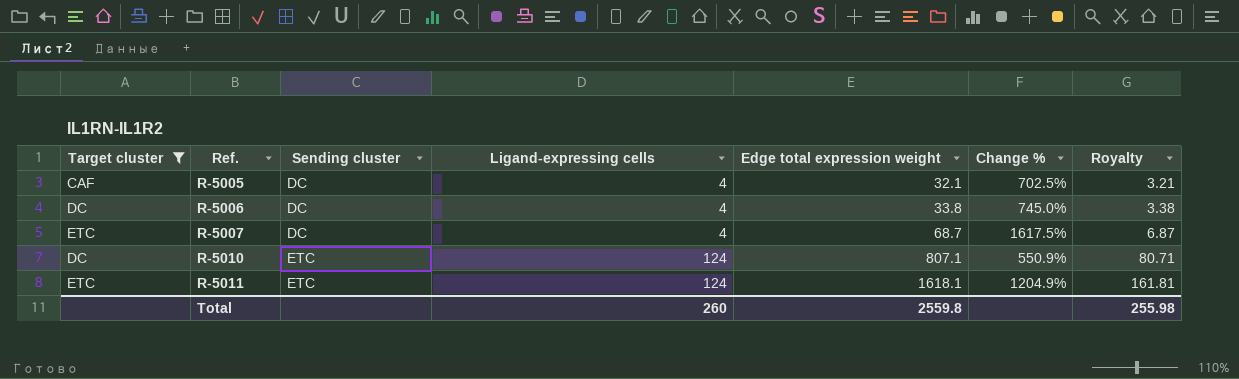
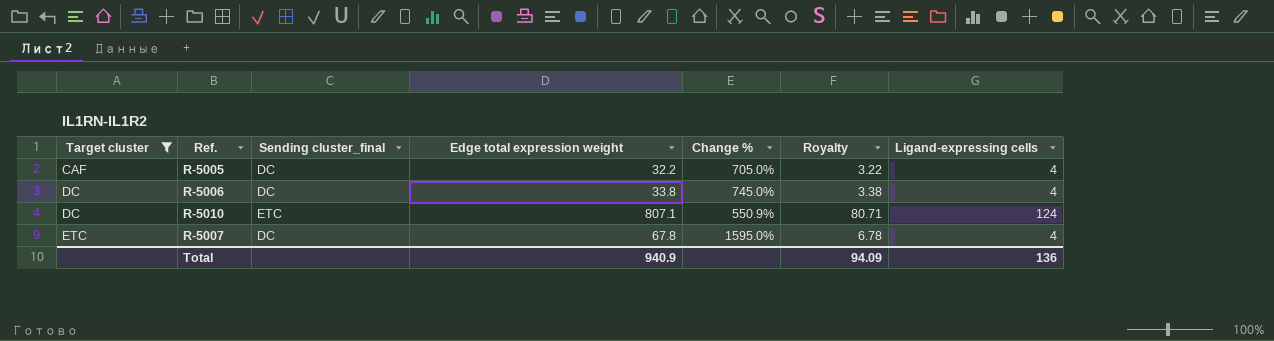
row order: Ref. ascending -> Target cluster ascending
column name: Sending cluster -> Sending cluster_final
column Ligand-expressing cells | position: 4 -> 7
row R-5011: ETC | ETC | 124 | 1618.1 | 1204.9% | 161.81 -> none
R-5005 | Edge total expression weight: 32.1 -> 32.2
R-5005 | Change %: 702.5% -> 705.0%
R-5005 | Royalty: 3.21 -> 3.22
R-5007 | Edge total expression weight: 68.7 -> 67.8
R-5007 | Change %: 1617.5% -> 1595.0%
R-5007 | Royalty: 6.87 -> 6.78
Total | Edge total expression weight: 2559.8 -> 940.9
Total | Royalty: 255.98 -> 94.09
Total | Ligand-expressing cells: 260 -> 136

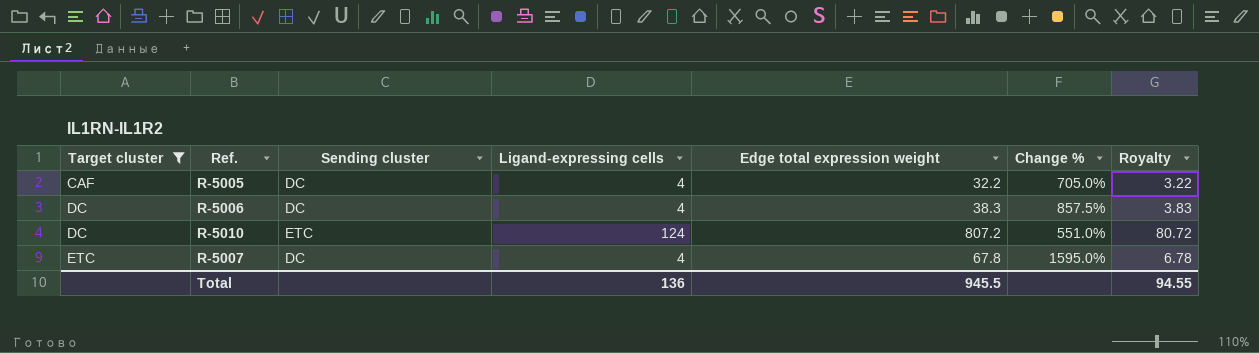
column name: Sending cluster_final -> Sending cluster
column Ligand-expressing cells | position: 7 -> 4
R-5006 | Edge total expression weight: 33.8 -> 38.3
R-5006 | Change %: 745.0% -> 857.5%
R-5006 | Royalty: 3.38 -> 3.83
R-5010 | Edge total expression weight: 807.1 -> 807.2
R-5010 | Change %: 550.9% -> 551.0%
R-5010 | Royalty: 80.71 -> 80.72
Total | Edge total expression weight: 940.9 -> 945.5
Total | Royalty: 94.09 -> 94.55

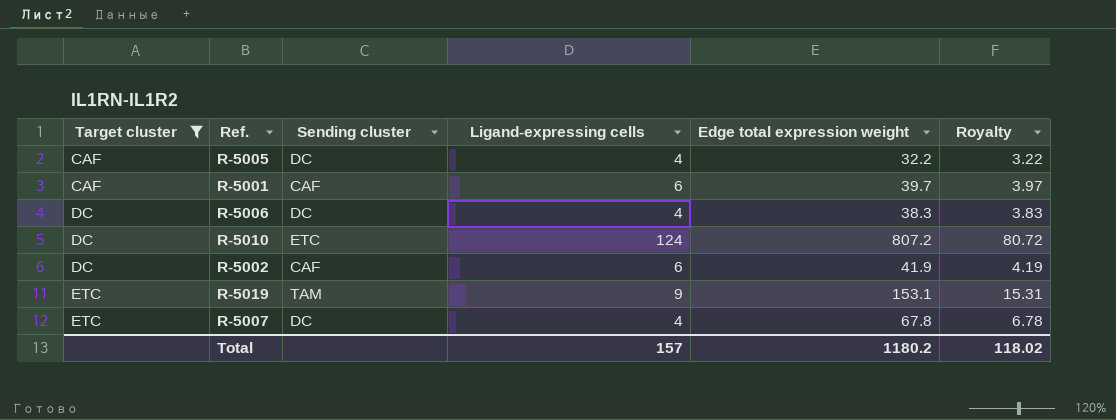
column Change % | formula: ([Edge total expression weight] - [Ligand-expressing cells]) / [Ligand-expressing cells] -> none
row R-5001: none -> CAF | CAF | 6 | 39.7 | 3.97
row R-5002: none -> DC | CAF | 6 | 41.9 | 4.19
row R-5019: none -> ETC | TAM | 9 | 153.1 | 15.31
Total | Ligand-expressing cells: 136 -> 157
Total | Edge total expression weight: 945.5 -> 1180.2
Total | Royalty: 94.55 -> 118.02

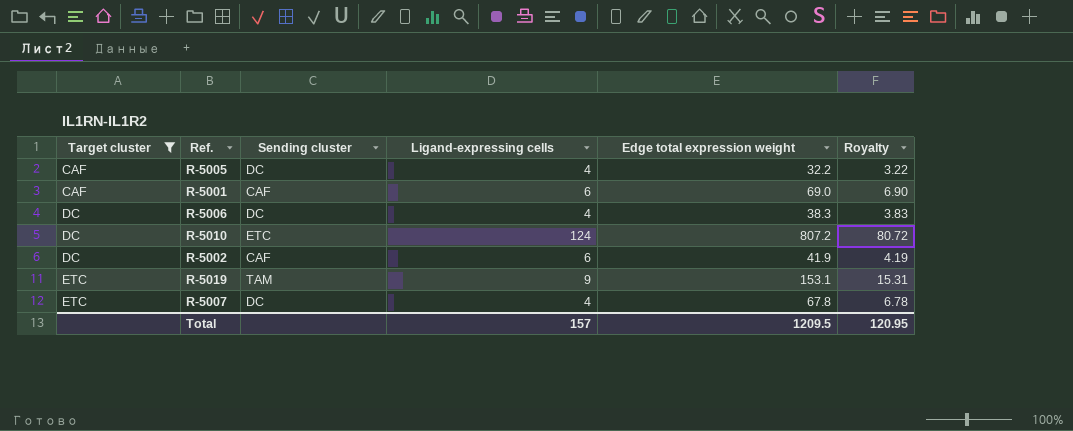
R-5001 | Edge total expression weight: 39.7 -> 69.0
R-5001 | Royalty: 3.97 -> 6.90
Total | Edge total expression weight: 1180.2 -> 1209.5
Total | Royalty: 118.02 -> 120.95

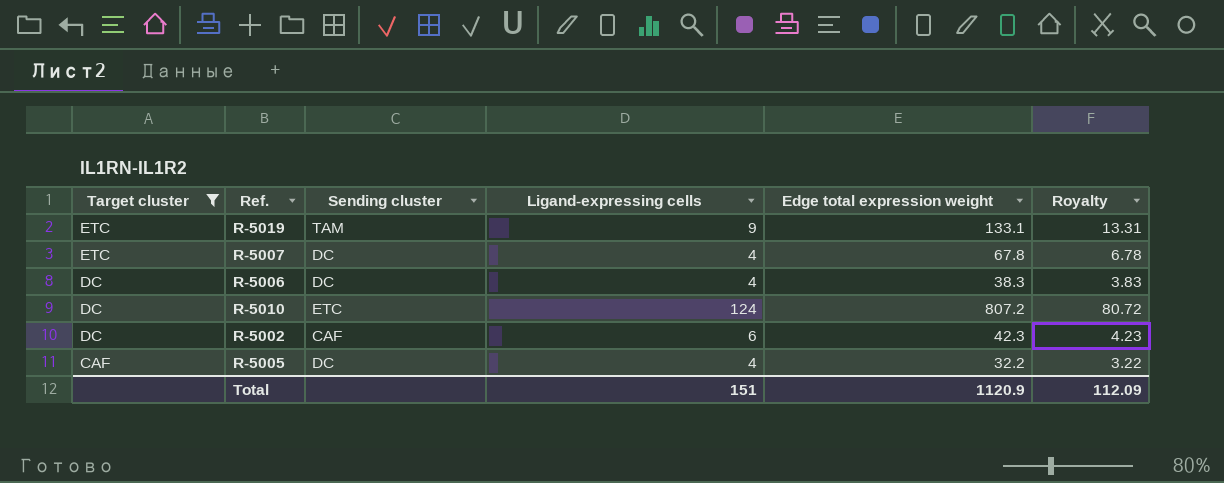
row order: Target cluster ascending -> Target cluster descending
row R-5001: CAF | CAF | 6 | 69.0 | 6.90 -> none
R-5019 | Edge total expression weight: 153.1 -> 133.1
R-5019 | Royalty: 15.31 -> 13.31
R-5002 | Edge total expression weight: 41.9 -> 42.3
R-5002 | Royalty: 4.19 -> 4.23
Total | Ligand-expressing cells: 157 -> 151
Total | Edge total expression weight: 1209.5 -> 1120.9
Total | Royalty: 120.95 -> 112.09

